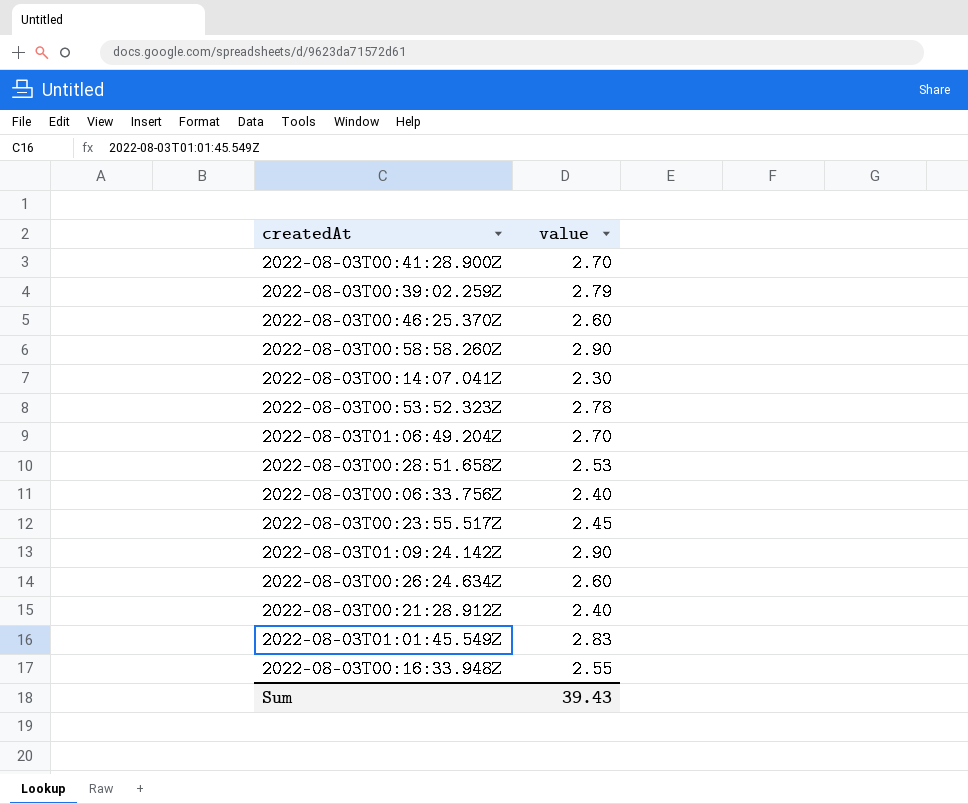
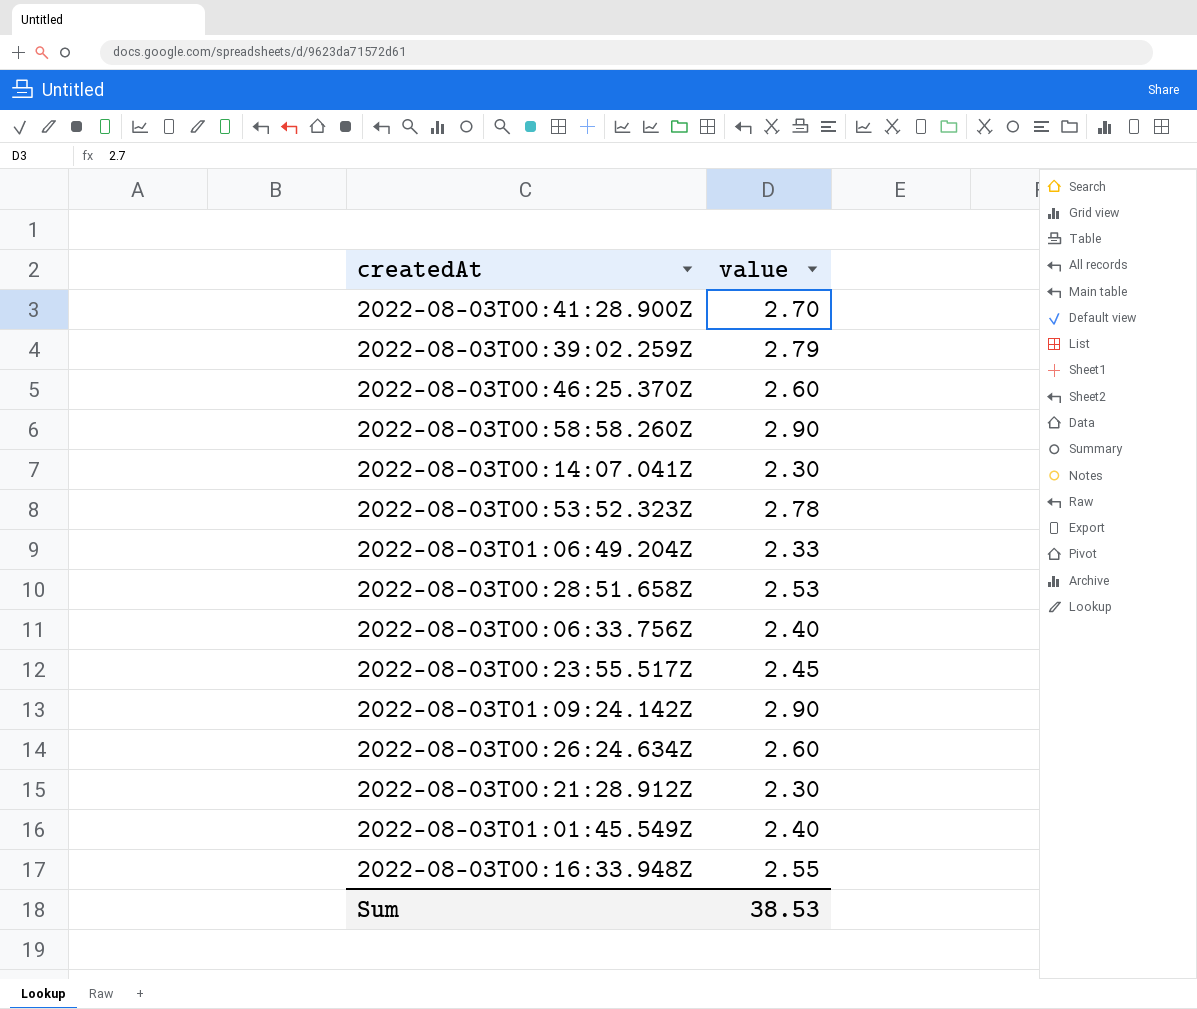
2022-08-03T01:06:49.204Z | value: 2.70 -> 2.33
2022-08-03T00:21:28.912Z | value: 2.40 -> 2.30
2022-08-03T01:01:45.549Z | value: 2.83 -> 2.40
Sum | value: 39.43 -> 38.53

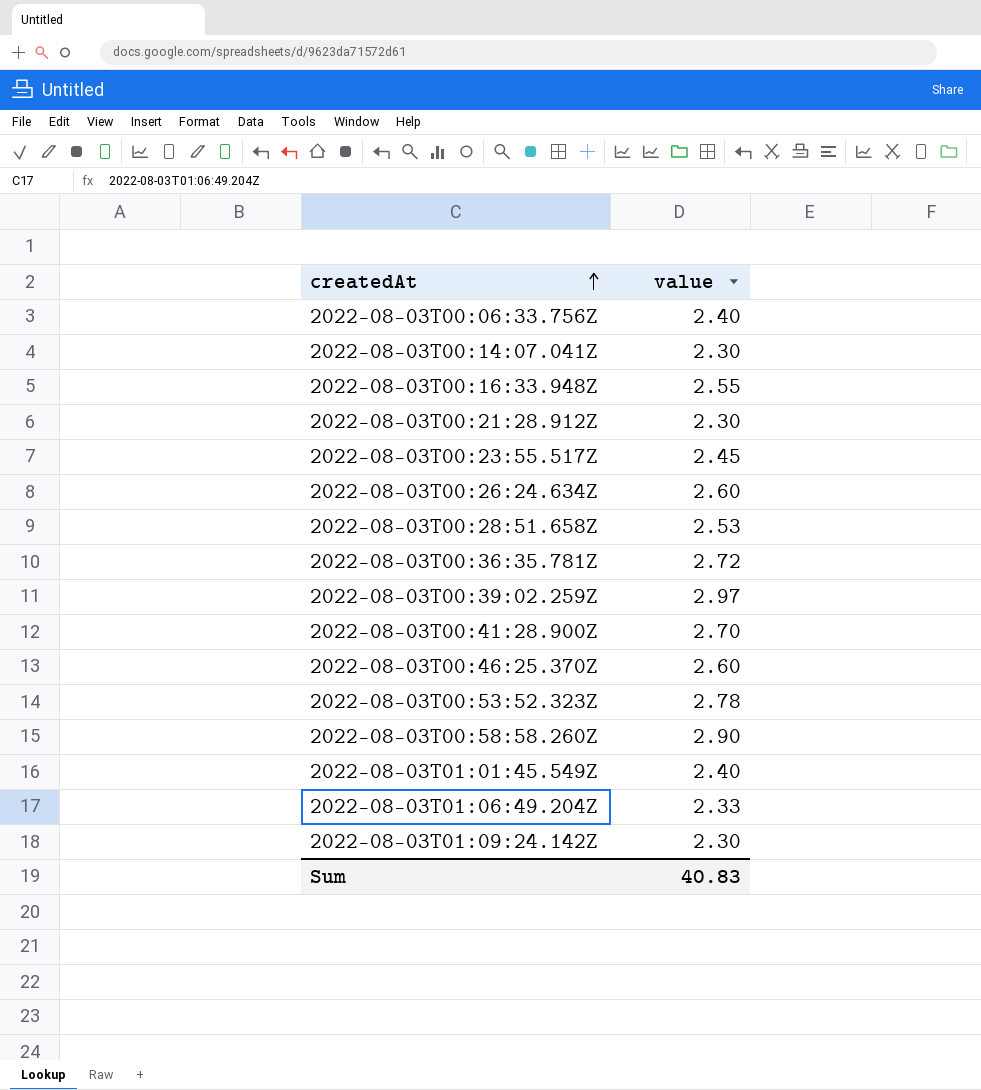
row order: none -> createdAt ascending
row 2022-08-03T00:36:35.781Z: none -> 2.72
2022-08-03T00:39:02.259Z | value: 2.79 -> 2.97
2022-08-03T01:09:24.142Z | value: 2.90 -> 2.30
Sum | value: 38.53 -> 40.83

